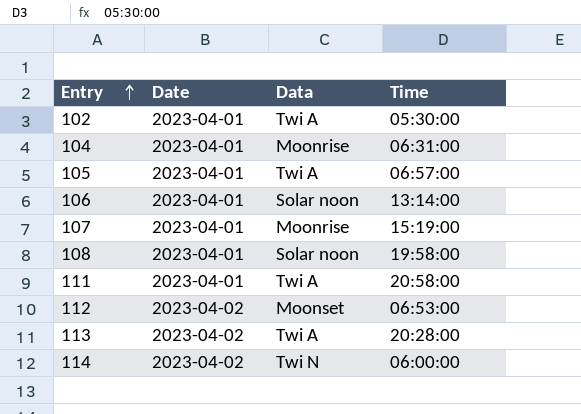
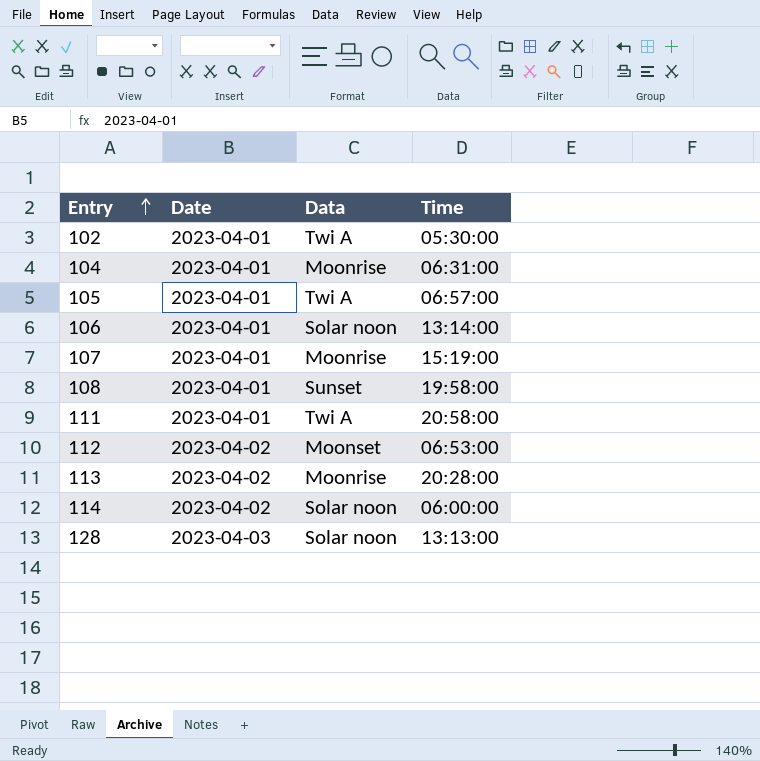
108 | Data: Solar noon -> Sunset
113 | Data: Twi A -> Moonrise
114 | Data: Twi N -> Solar noon
row 128: none -> 2023-04-03 | Solar noon | 13:13:00

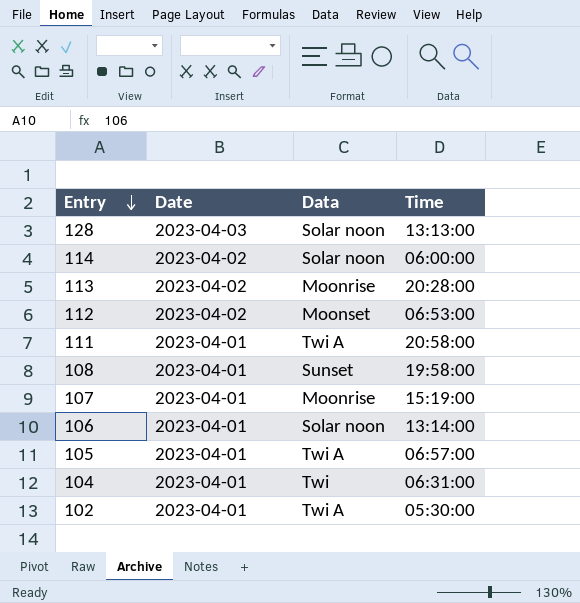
row order: Entry ascending -> Entry descending
104 | Data: Moonrise -> Twi

